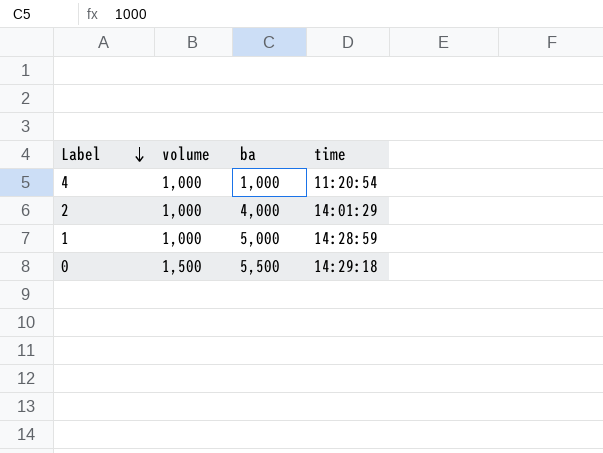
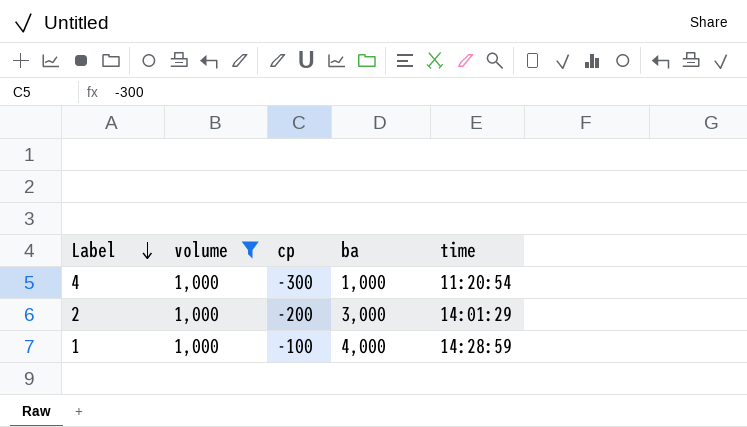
filter: none -> volume = 1,000
column cp | position: none -> 3
2 | ba: 4,000 -> 3,000
1 | ba: 5,000 -> 4,000

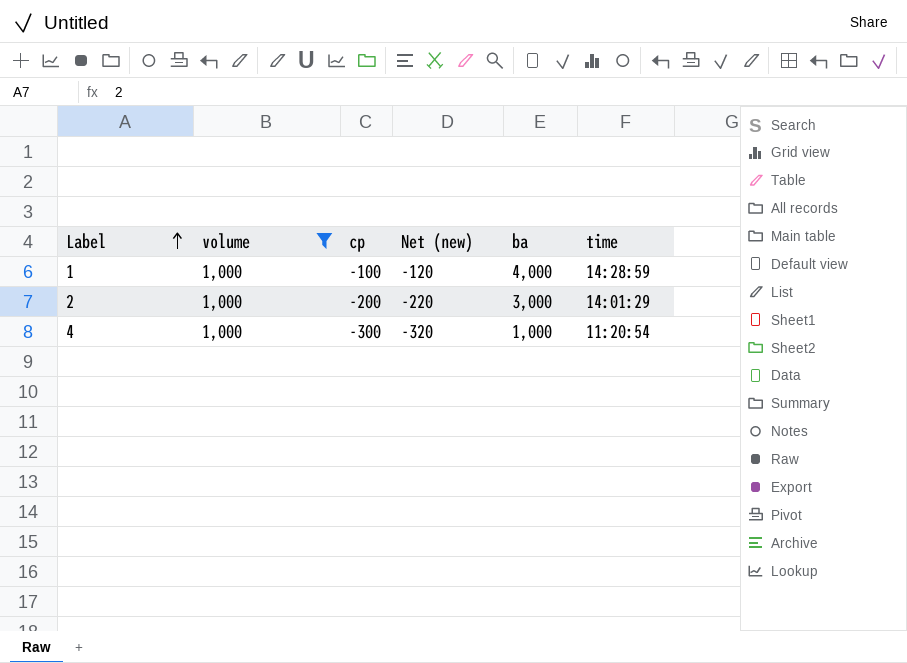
row order: Label descending -> Label ascending
column Net (new) | formula: none -> [cp] - 20

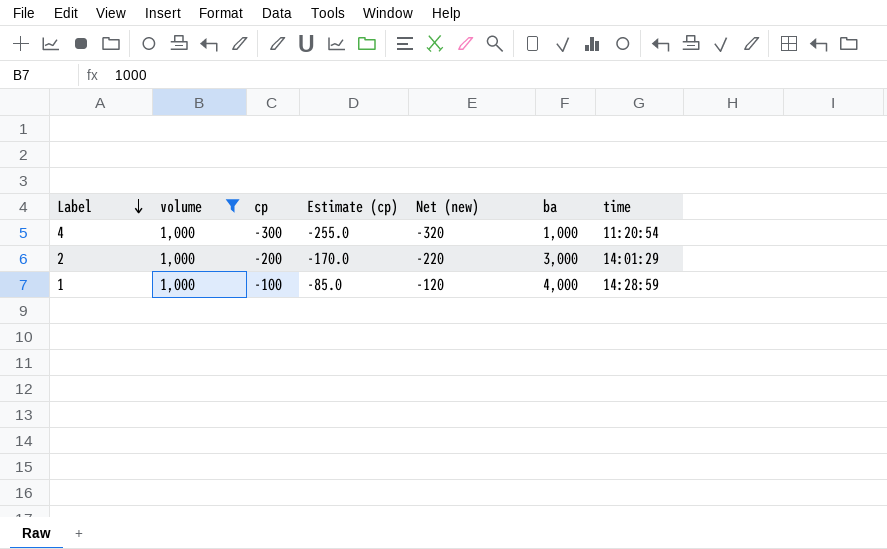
row order: Label ascending -> Label descending
column Estimate (cp) | formula: none -> [cp] * 0.85

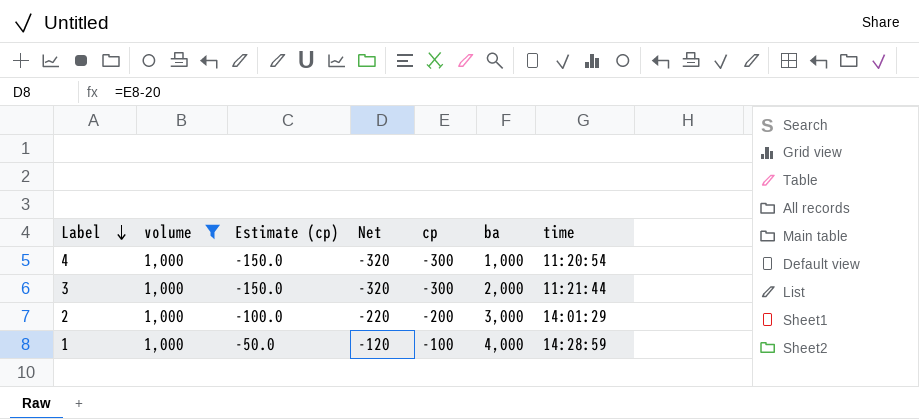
column Estimate (cp) | formula: [cp] * 0.85 -> [cp] * 0.5
column name: Net (new) -> Net
column cp | position: 3 -> 5
row 3: none -> 1,000 | -150.0 | -320 | -300 | 2,000 | 11:21:44

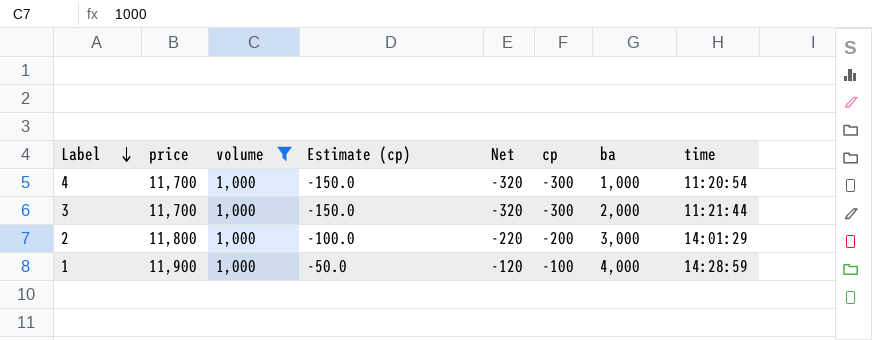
column price | position: none -> 2

